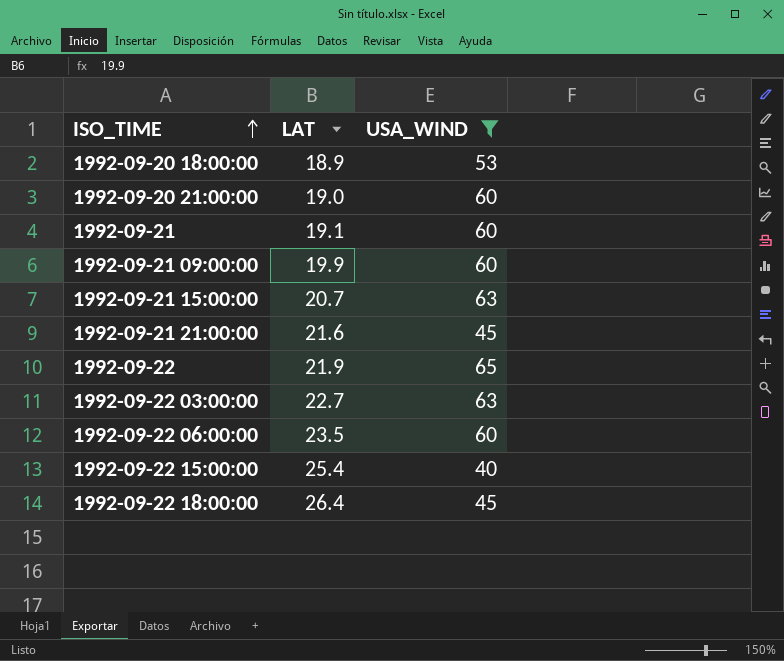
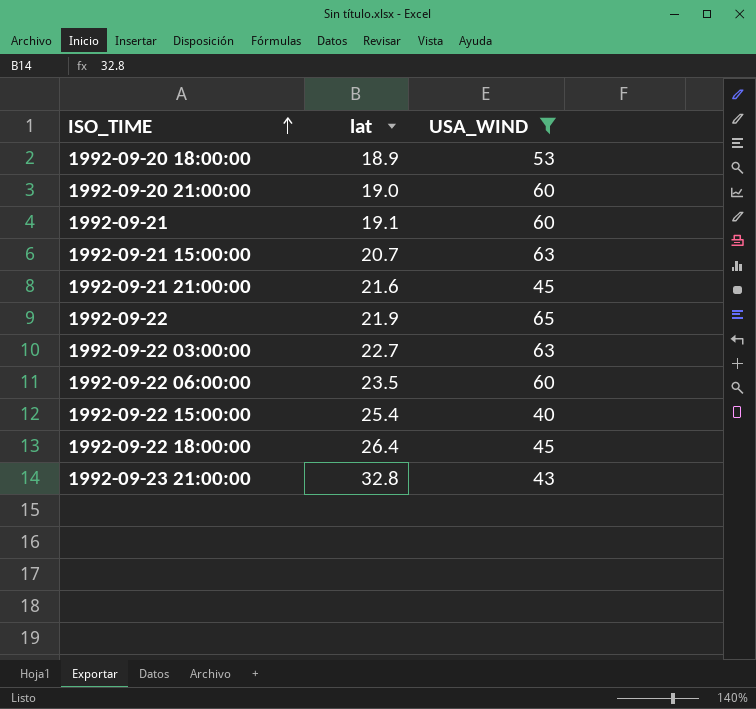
column name: LAT -> lat
row 1992-09-21 09:00:00: 19.9 | 60 -> none
row 1992-09-23 21:00:00: none -> 32.8 | 43

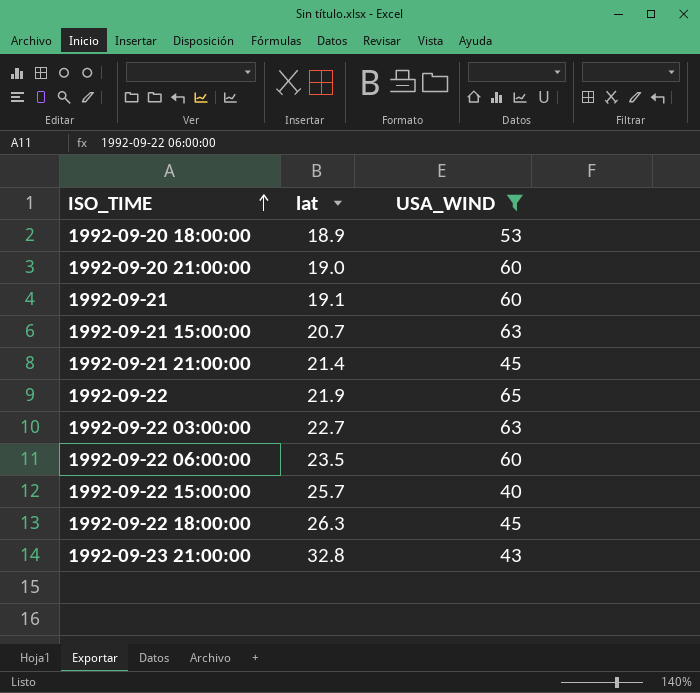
1992-09-21 21:00:00 | lat: 21.6 -> 21.4
1992-09-22 15:00:00 | lat: 25.4 -> 25.7
1992-09-22 18:00:00 | lat: 26.4 -> 26.3

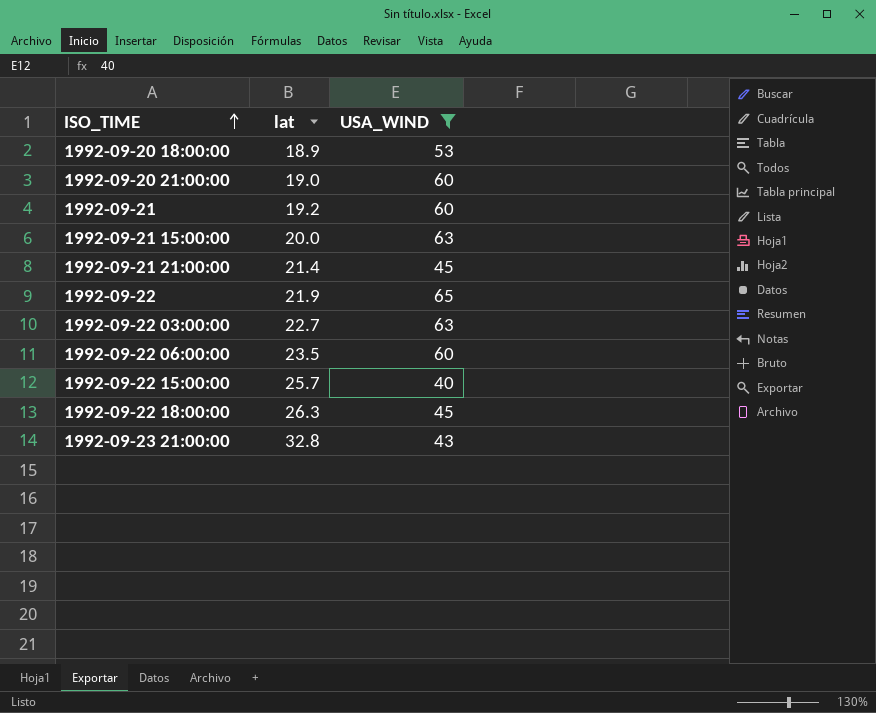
1992-09-21 | lat: 19.1 -> 19.2
1992-09-21 15:00:00 | lat: 20.7 -> 20.0

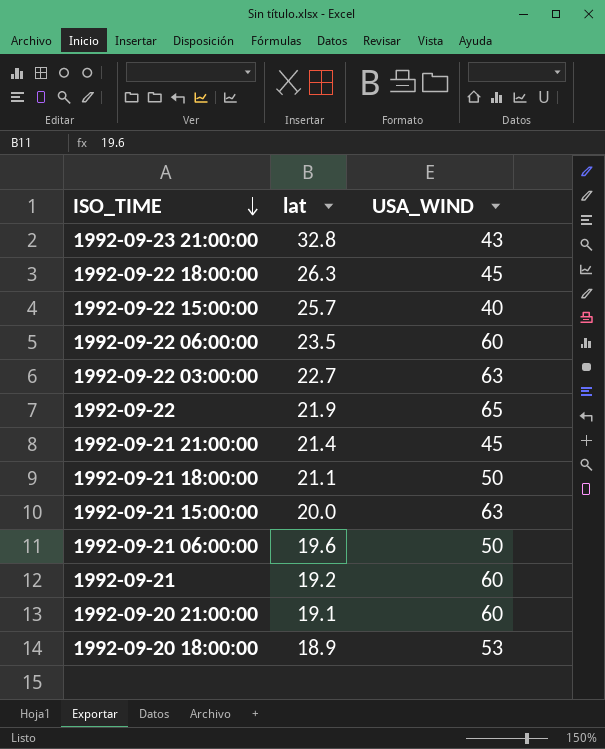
filter: USA_WIND != 50 -> none
row order: ISO_TIME ascending -> ISO_TIME descending
1992-09-20 21:00:00 | lat: 19.0 -> 19.1

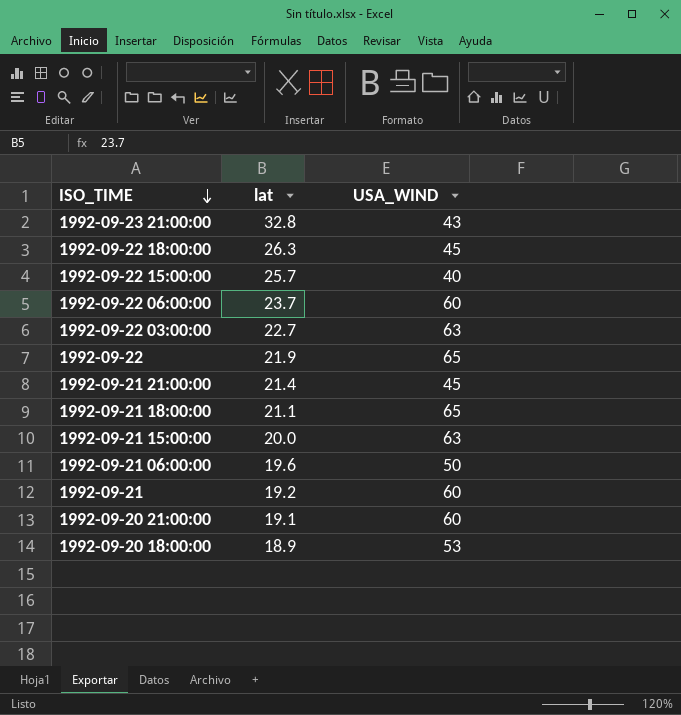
1992-09-22 06:00:00 | lat: 23.5 -> 23.7
1992-09-21 18:00:00 | USA_WIND: 50 -> 65

